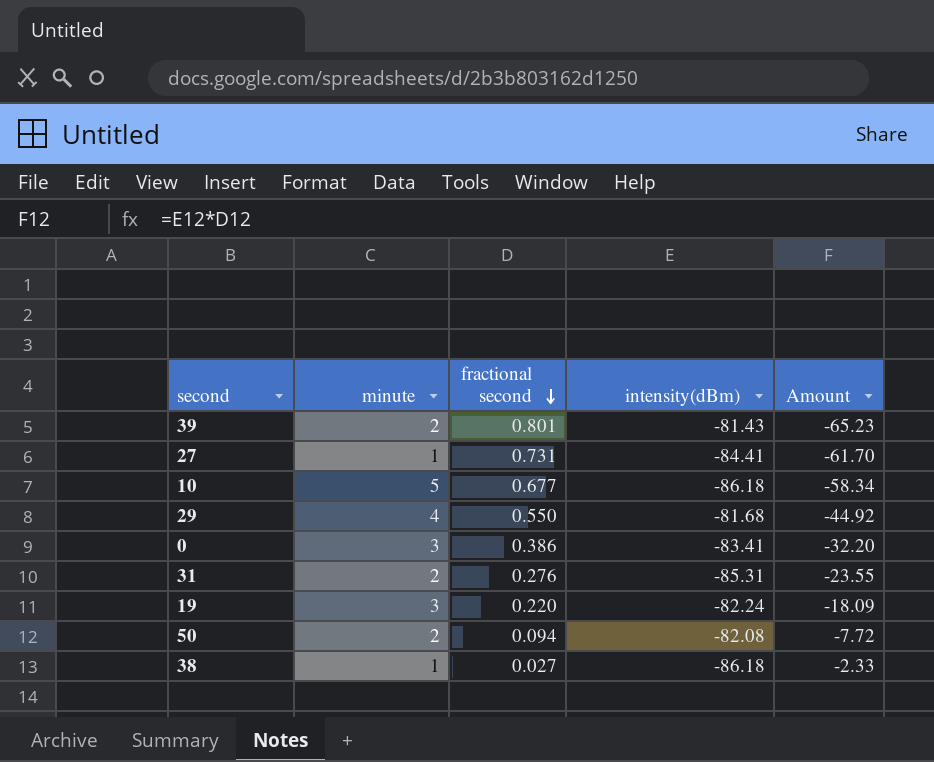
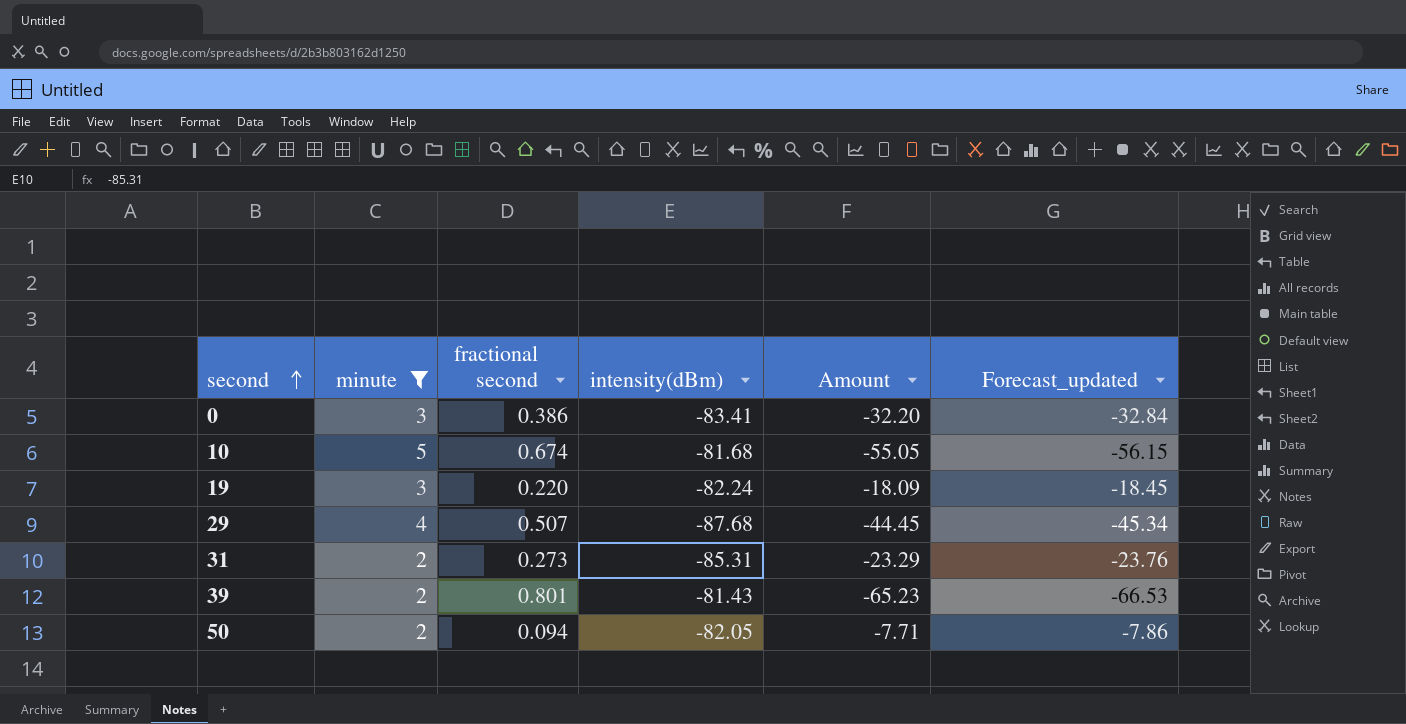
filter: none -> minute != 1
row order: fractional second descending -> second ascending
column Forecast_updated | formula: none -> [Amount] * 1.02
10 | fractional second: 0.677 -> 0.674
10 | intensity(dBm): -86.18 -> -81.68
10 | Amount: -58.34 -> -55.05
29 | fractional second: 0.550 -> 0.507
29 | intensity(dBm): -81.68 -> -87.68
29 | Amount: -44.92 -> -44.45
31 | fractional second: 0.276 -> 0.273
31 | Amount: -23.55 -> -23.29
50 | intensity(dBm): -82.08 -> -82.05
50 | Amount: -7.72 -> -7.71

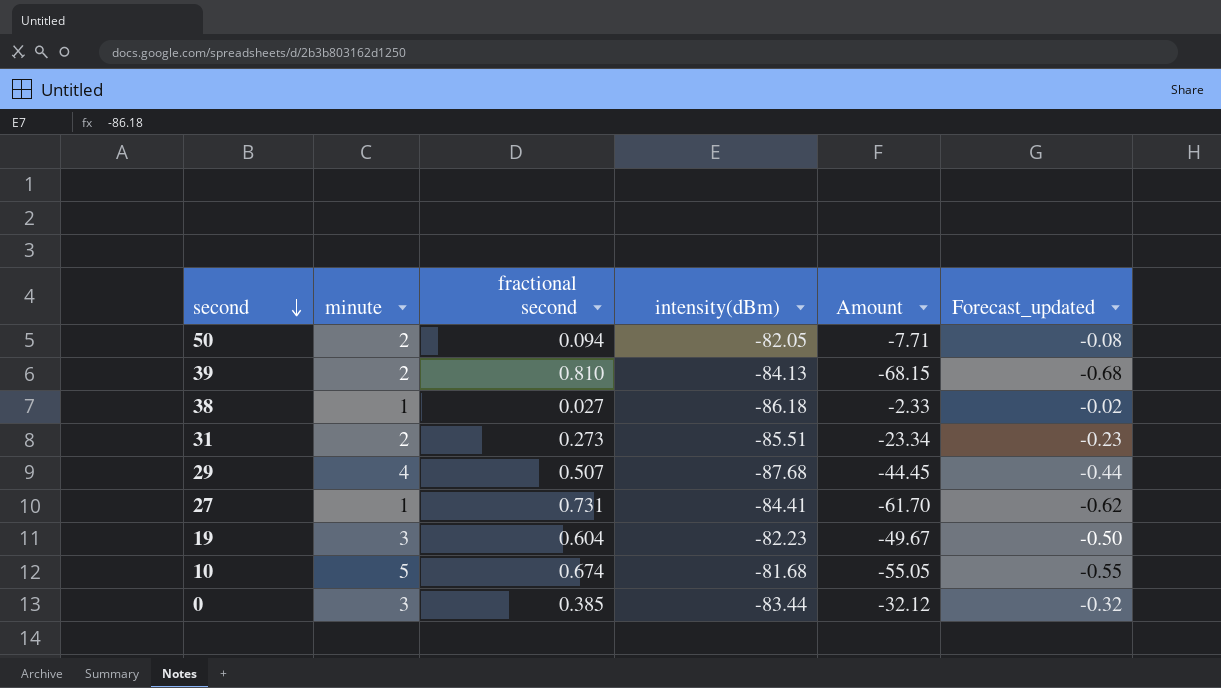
filter: minute != 1 -> none
row order: second ascending -> second descending
column Forecast_updated | formula: [Amount] * 1.02 -> [Amount] * 0.01
39 | fractional second: 0.801 -> 0.810
39 | intensity(dBm): -81.43 -> -84.13
39 | Amount: -65.23 -> -68.15
31 | intensity(dBm): -85.31 -> -85.51
31 | Amount: -23.29 -> -23.34
19 | fractional second: 0.220 -> 0.604
19 | intensity(dBm): -82.24 -> -82.23
19 | Amount: -18.09 -> -49.67
0 | fractional second: 0.386 -> 0.385
0 | intensity(dBm): -83.41 -> -83.44
0 | Amount: -32.20 -> -32.12

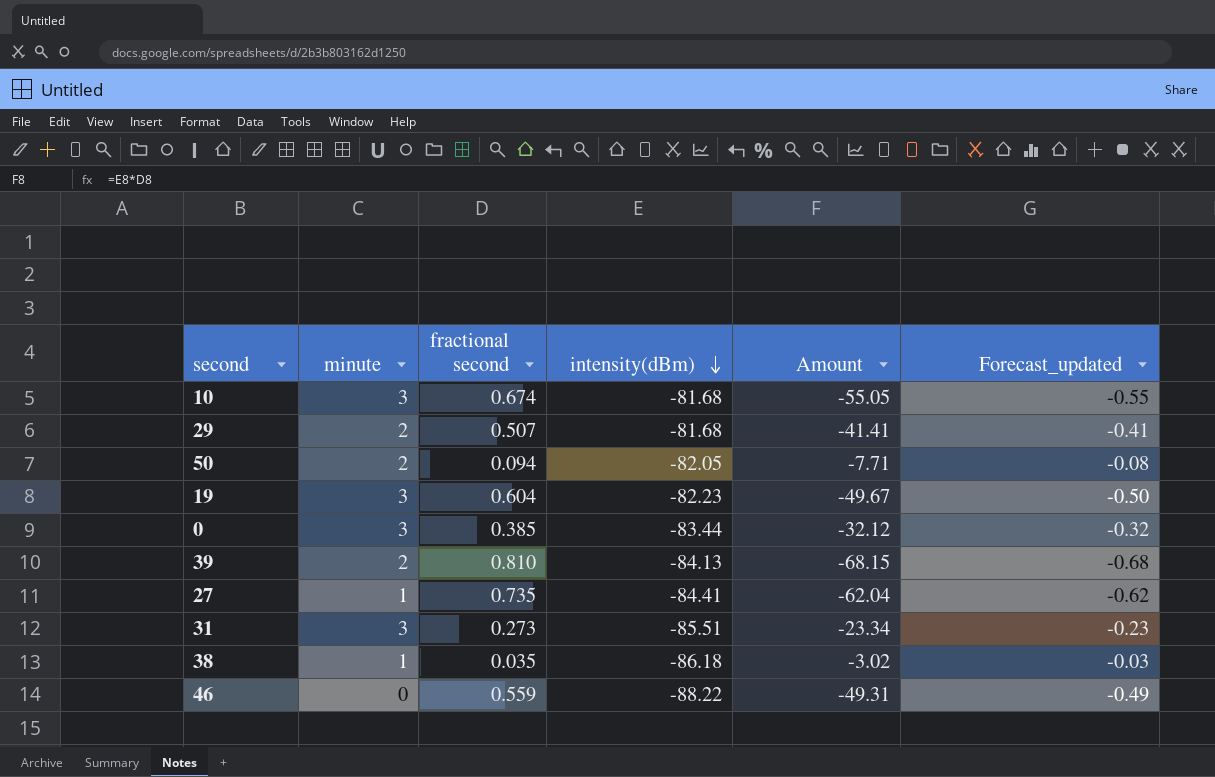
row order: second descending -> intensity(dBm) descending
10 | minute: 5 -> 3
29 | minute: 4 -> 2
29 | intensity(dBm): -87.68 -> -81.68
29 | Amount: -44.45 -> -41.41
29 | Forecast_updated: -0.44 -> -0.41
27 | fractional second: 0.731 -> 0.735
27 | Amount: -61.70 -> -62.04
31 | minute: 2 -> 3
38 | fractional second: 0.027 -> 0.035
38 | Amount: -2.33 -> -3.02
38 | Forecast_updated: -0.02 -> -0.03
row 46: none -> 0 | 0.559 | -88.22 | -49.31 | -0.49

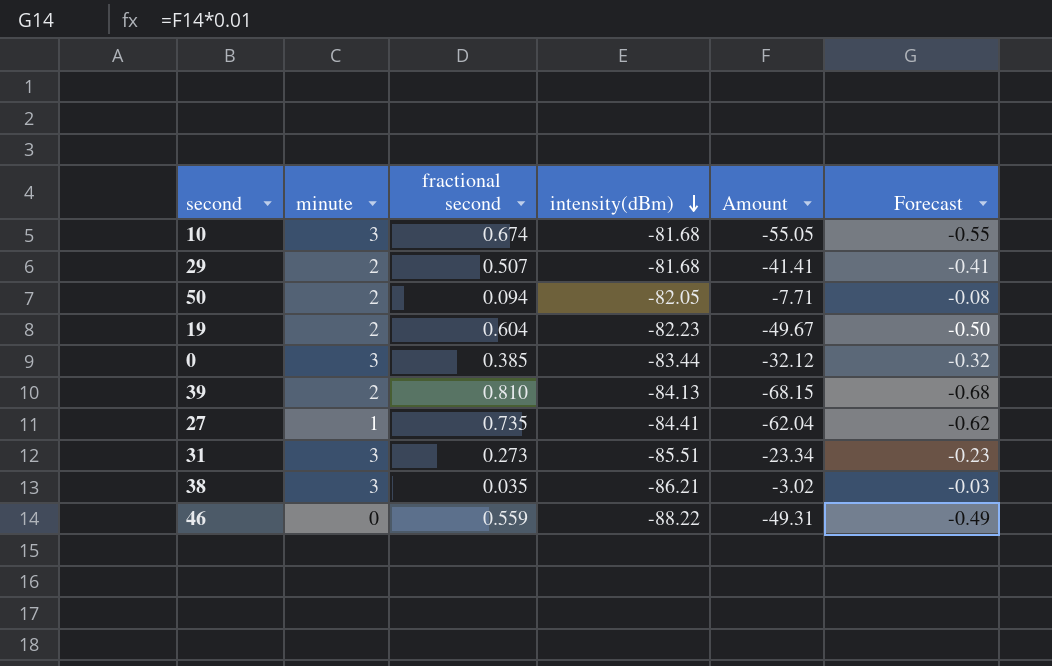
column name: Forecast_updated -> Forecast
19 | minute: 3 -> 2
38 | minute: 1 -> 3
38 | intensity(dBm): -86.18 -> -86.21

